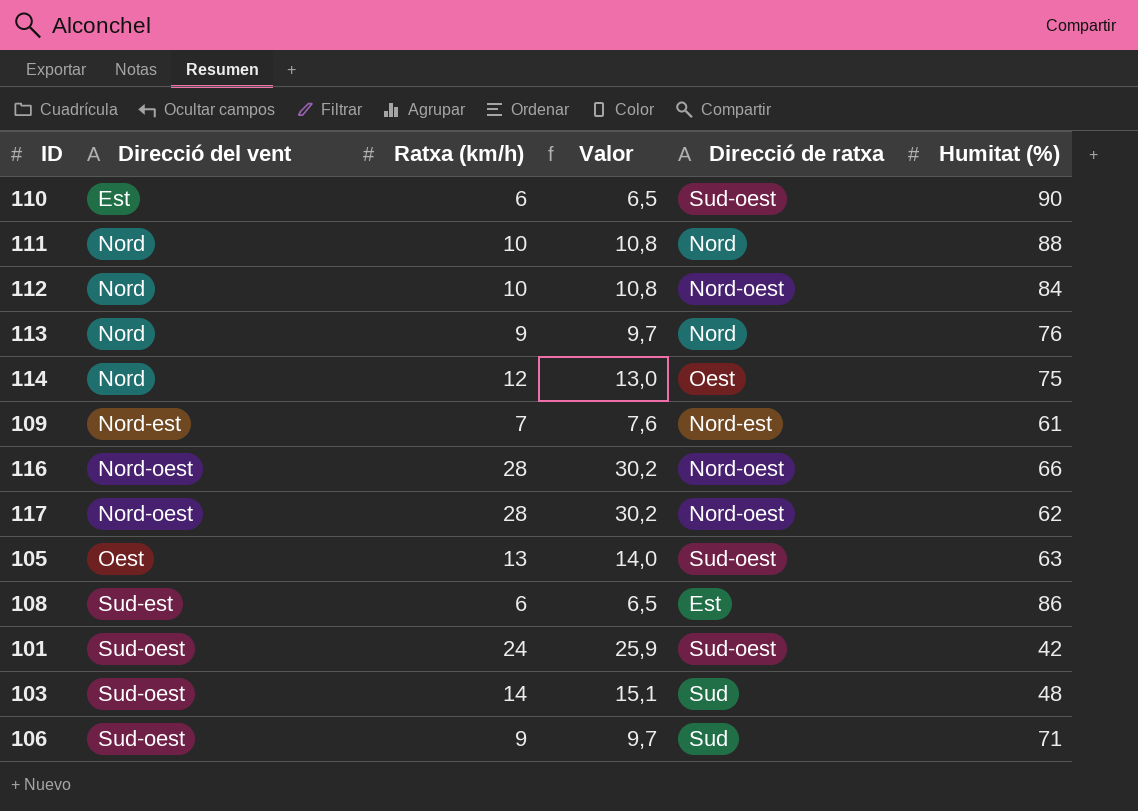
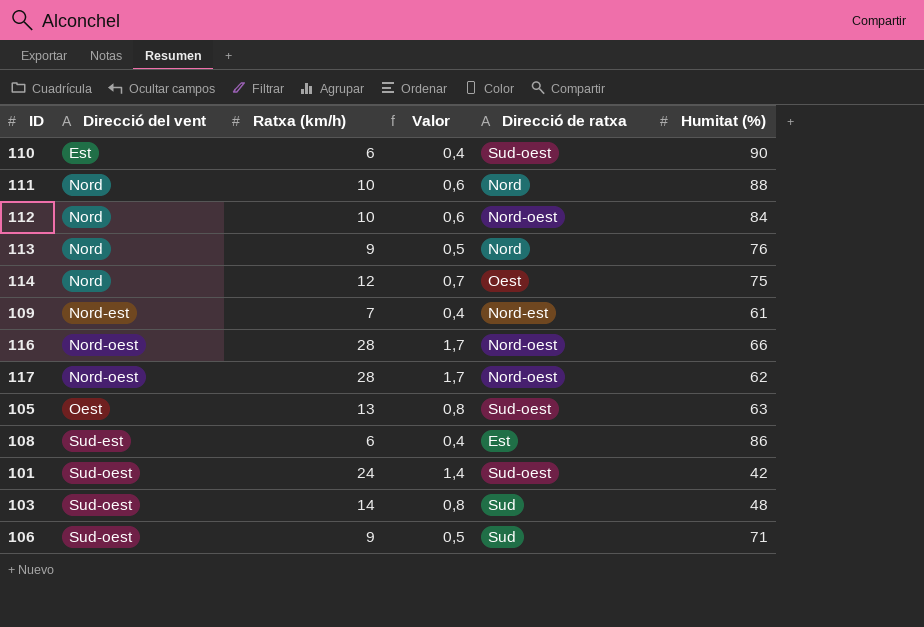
column Valor | formula: [Ratxa (km/h)] * 1,08 -> [Ratxa (km/h)] * 0,06

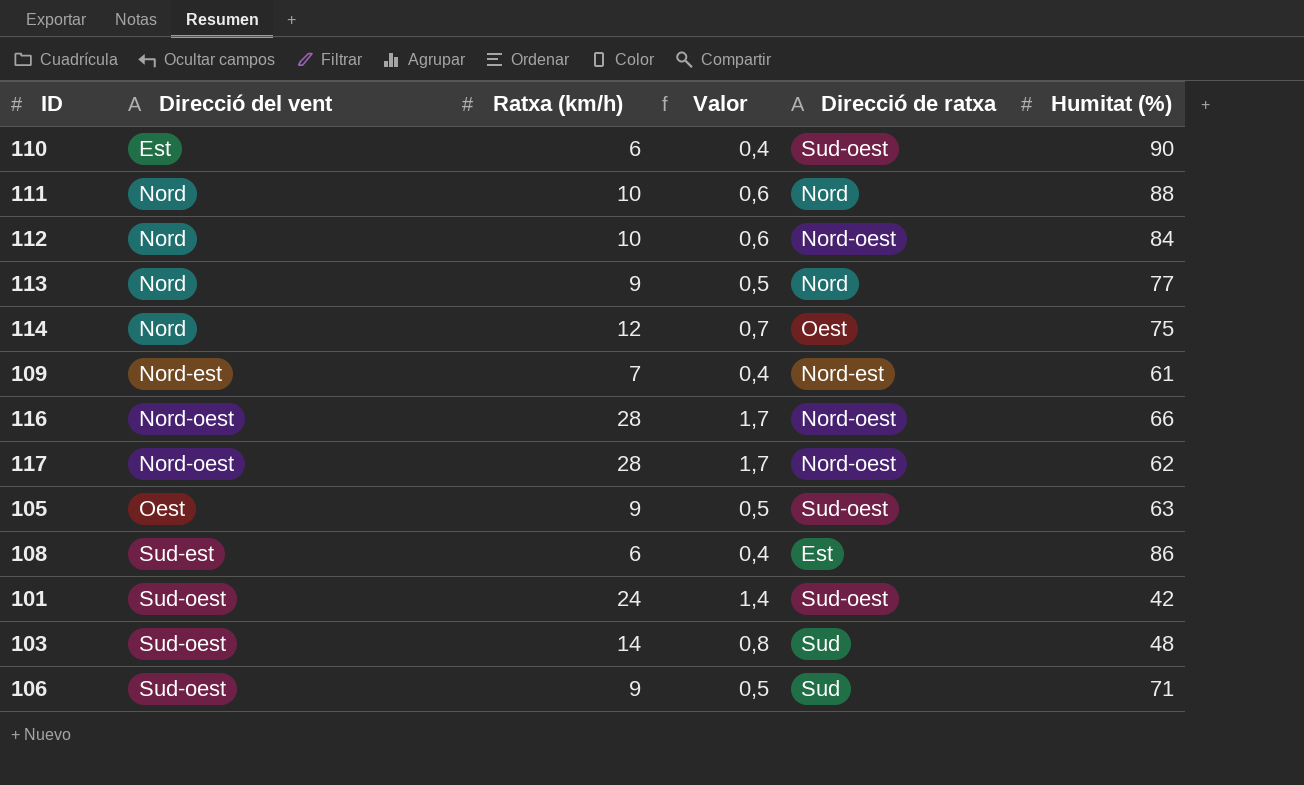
113 | Humitat (%): 76 -> 77
105 | Ratxa (km/h): 13 -> 9
105 | Valor: 0,8 -> 0,5

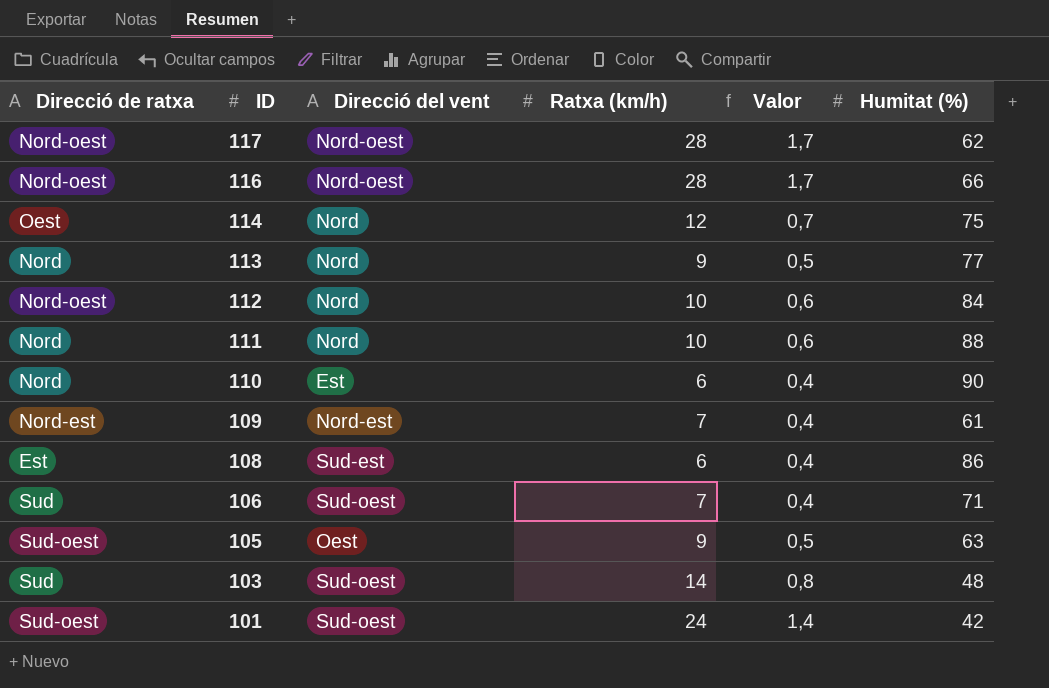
row order: Direcció del vent ascending -> ID descending
column Direcció de ratxa | position: 5 -> 1
110 | Direcció de ratxa: Sud-oest -> Nord
106 | Ratxa (km/h): 9 -> 7
106 | Valor: 0,5 -> 0,4

